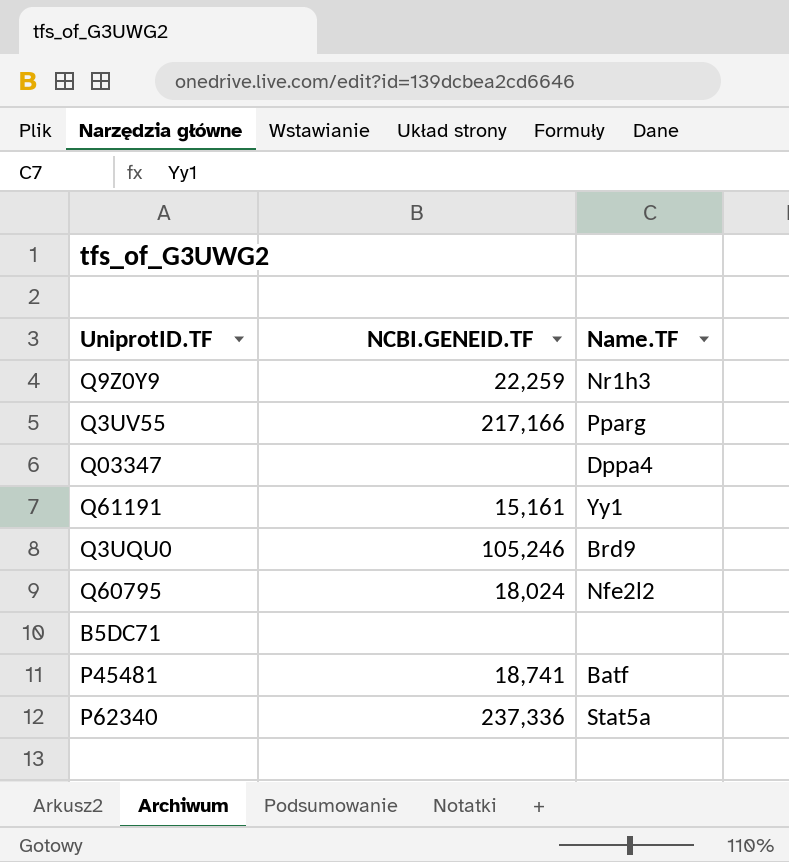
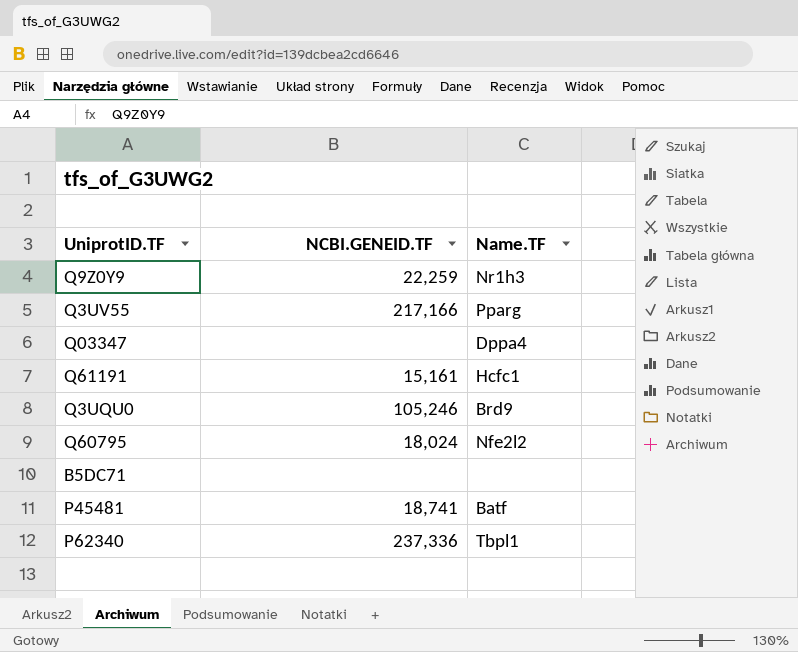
Q61191 | Name.TF: Yy1 -> Hcfc1
P62340 | Name.TF: Stat5a -> Tbpl1

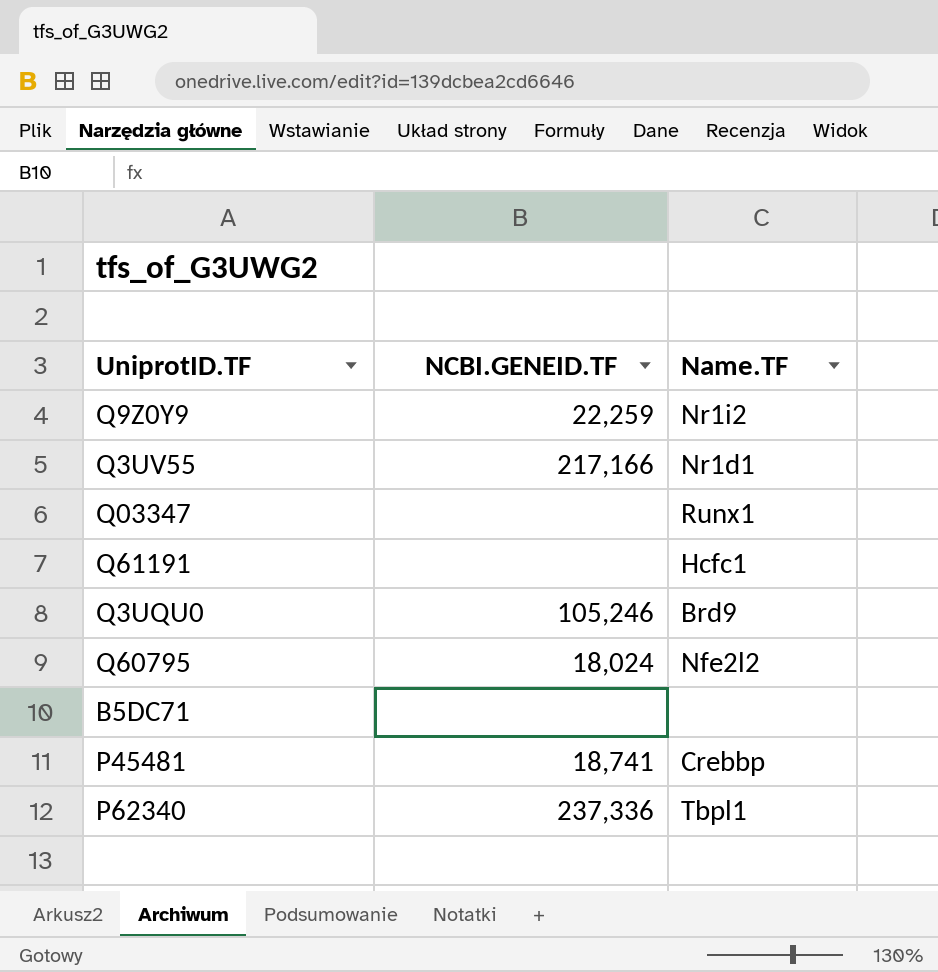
Q9Z0Y9 | Name.TF: Nr1h3 -> Nr1i2
Q3UV55 | Name.TF: Pparg -> Nr1d1
Q03347 | Name.TF: Dppa4 -> Runx1
Q61191 | NCBI.GENEID.TF: 15,161 -> none
P45481 | Name.TF: Batf -> Crebbp

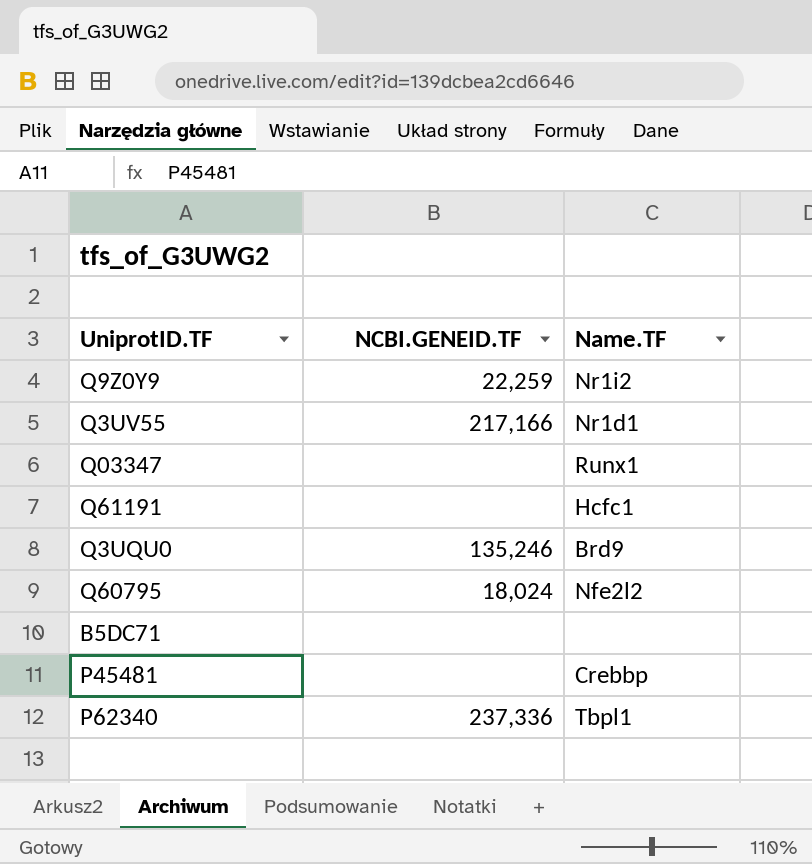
Q3UQU0 | NCBI.GENEID.TF: 105,246 -> 135,246
P45481 | NCBI.GENEID.TF: 18,741 -> none

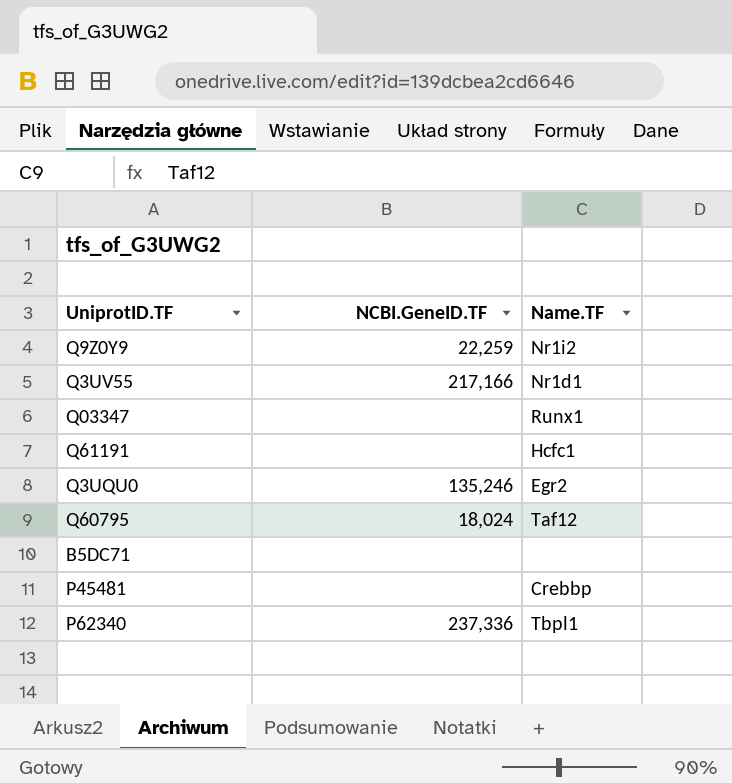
column name: NCBI.GENEID.TF -> NCBI.GeneID.TF
Q3UQU0 | Name.TF: Brd9 -> Egr2
Q60795 | Name.TF: Nfe2l2 -> Taf12

